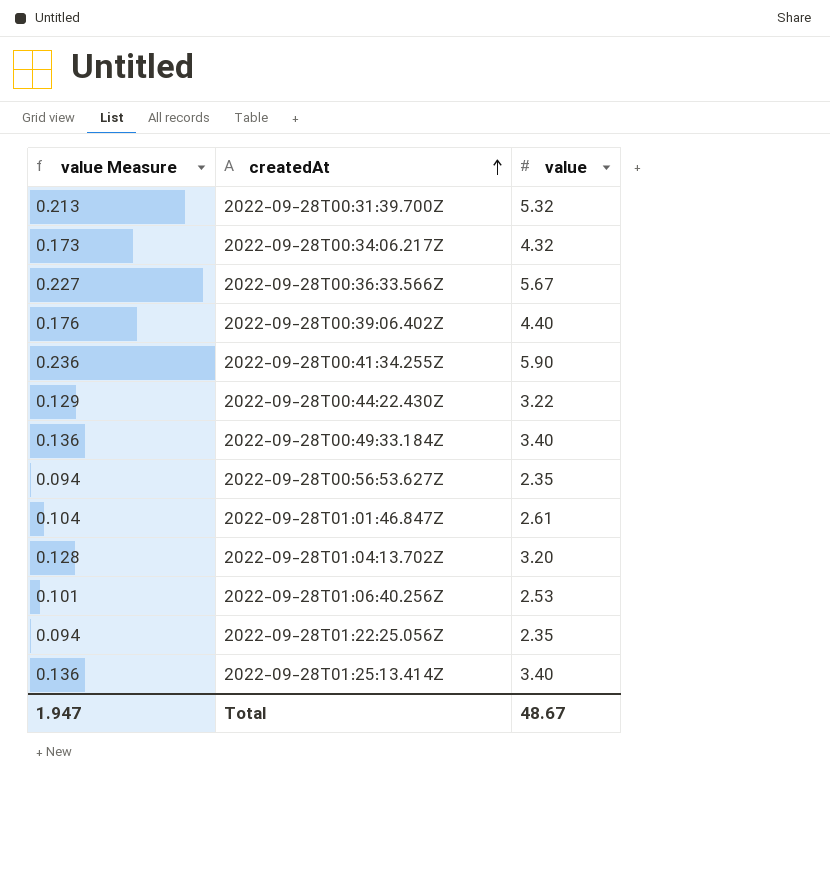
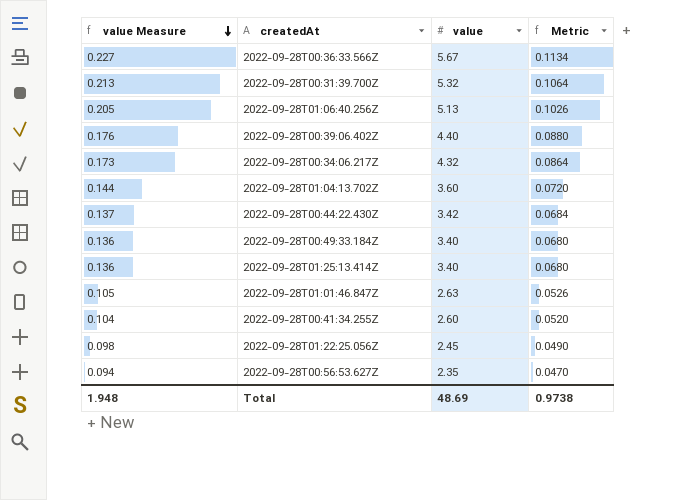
row order: createdAt ascending -> value Measure descending
column Metric | formula: none -> [value] * 0.02
2022-09-28T01:06:40.256Z | value Measure: 0.101 -> 0.205
2022-09-28T01:06:40.256Z | value: 2.53 -> 5.13
2022-09-28T01:04:13.702Z | value Measure: 0.128 -> 0.144
2022-09-28T01:04:13.702Z | value: 3.20 -> 3.60
2022-09-28T00:44:22.430Z | value Measure: 0.129 -> 0.137
2022-09-28T00:44:22.430Z | value: 3.22 -> 3.42
2022-09-28T01:01:46.847Z | value Measure: 0.104 -> 0.105
2022-09-28T01:01:46.847Z | value: 2.61 -> 2.63
2022-09-28T00:41:34.255Z | value Measure: 0.236 -> 0.104
2022-09-28T00:41:34.255Z | value: 5.90 -> 2.60
2022-09-28T01:22:25.056Z | value Measure: 0.094 -> 0.098
2022-09-28T01:22:25.056Z | value: 2.35 -> 2.45
Total | value Measure: 1.947 -> 1.948
Total | value: 48.67 -> 48.69

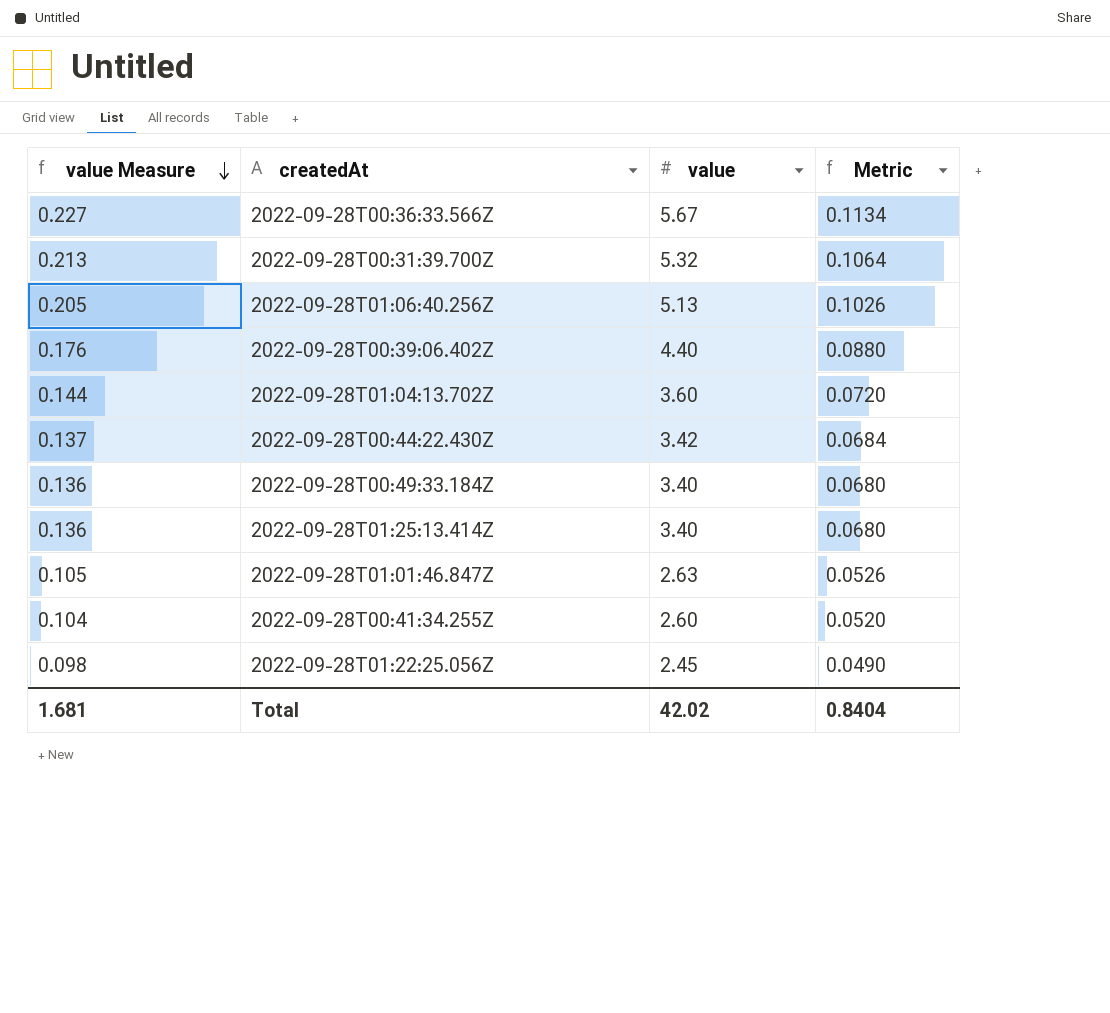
row 2022-09-28T00:34:06.217Z: 0.173 | 4.32 | 0.0864 -> none
row 2022-09-28T00:56:53.627Z: 0.094 | 2.35 | 0.0470 -> none
Total | value Measure: 1.948 -> 1.681
Total | value: 48.69 -> 42.02
Total | Metric: 0.9738 -> 0.8404

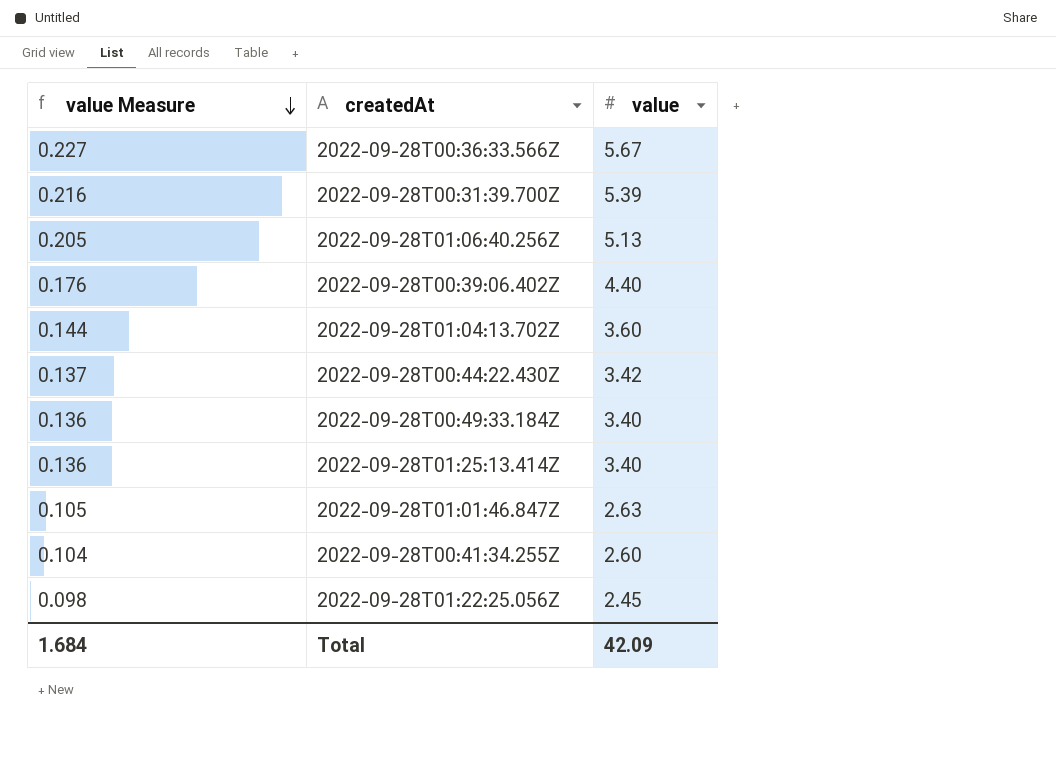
column Metric | formula: [value] * 0.02 -> none
2022-09-28T00:31:39.700Z | value Measure: 0.213 -> 0.216
2022-09-28T00:31:39.700Z | value: 5.32 -> 5.39
Total | value Measure: 1.681 -> 1.684
Total | value: 42.02 -> 42.09

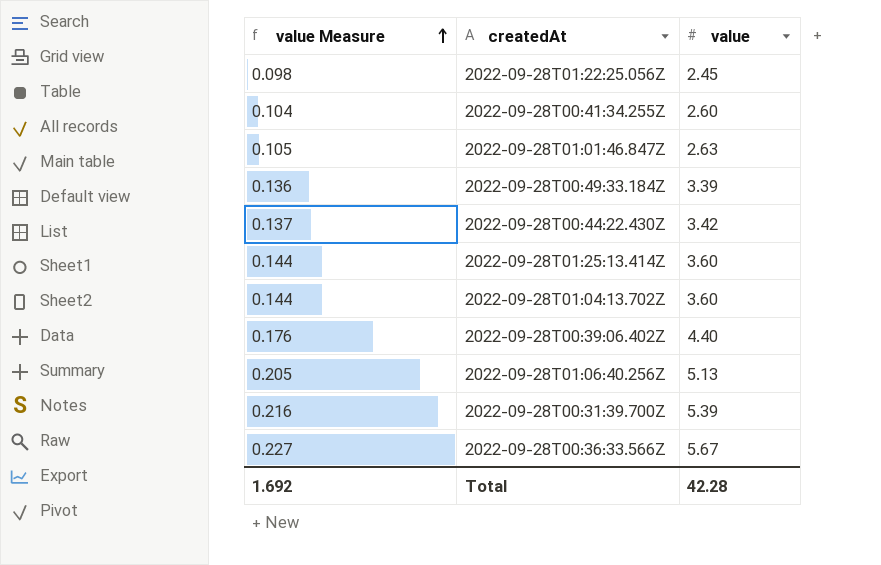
row order: value Measure descending -> value Measure ascending
2022-09-28T00:49:33.184Z | value: 3.40 -> 3.39
2022-09-28T01:25:13.414Z | value Measure: 0.136 -> 0.144
2022-09-28T01:25:13.414Z | value: 3.40 -> 3.60
Total | value Measure: 1.684 -> 1.692
Total | value: 42.09 -> 42.28

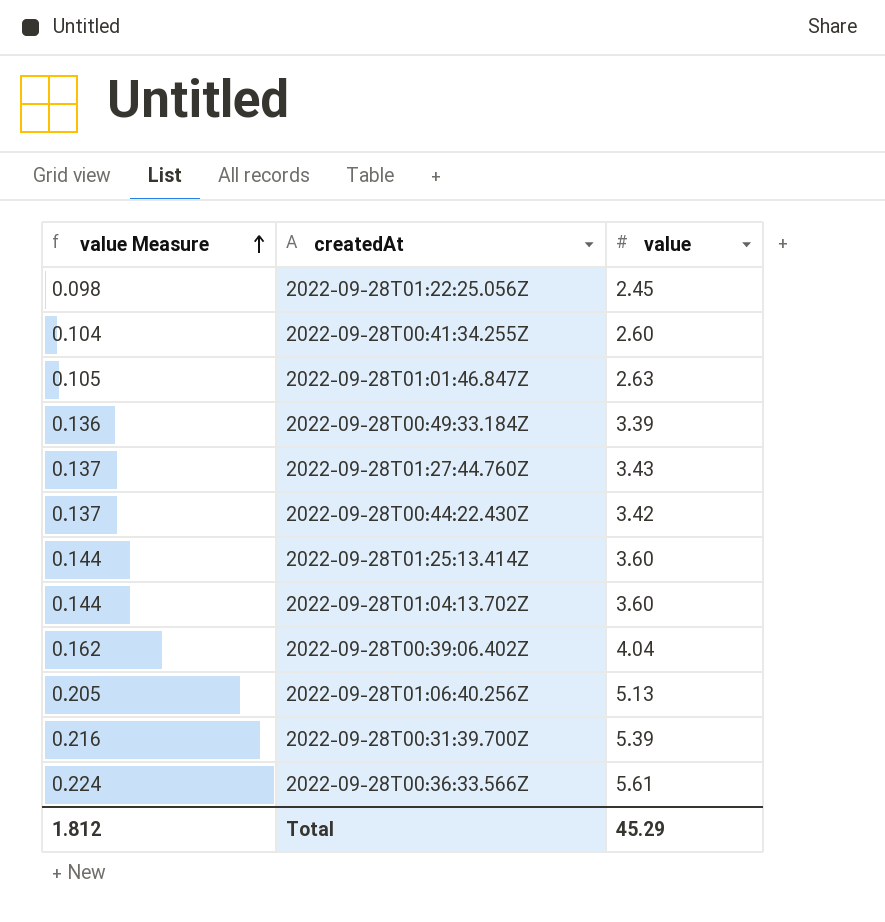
row 2022-09-28T01:27:44.760Z: none -> 0.137 | 3.43
2022-09-28T00:39:06.402Z | value Measure: 0.176 -> 0.162
2022-09-28T00:39:06.402Z | value: 4.40 -> 4.04
2022-09-28T00:36:33.566Z | value Measure: 0.227 -> 0.224
2022-09-28T00:36:33.566Z | value: 5.67 -> 5.61
Total | value Measure: 1.692 -> 1.812
Total | value: 42.28 -> 45.29

